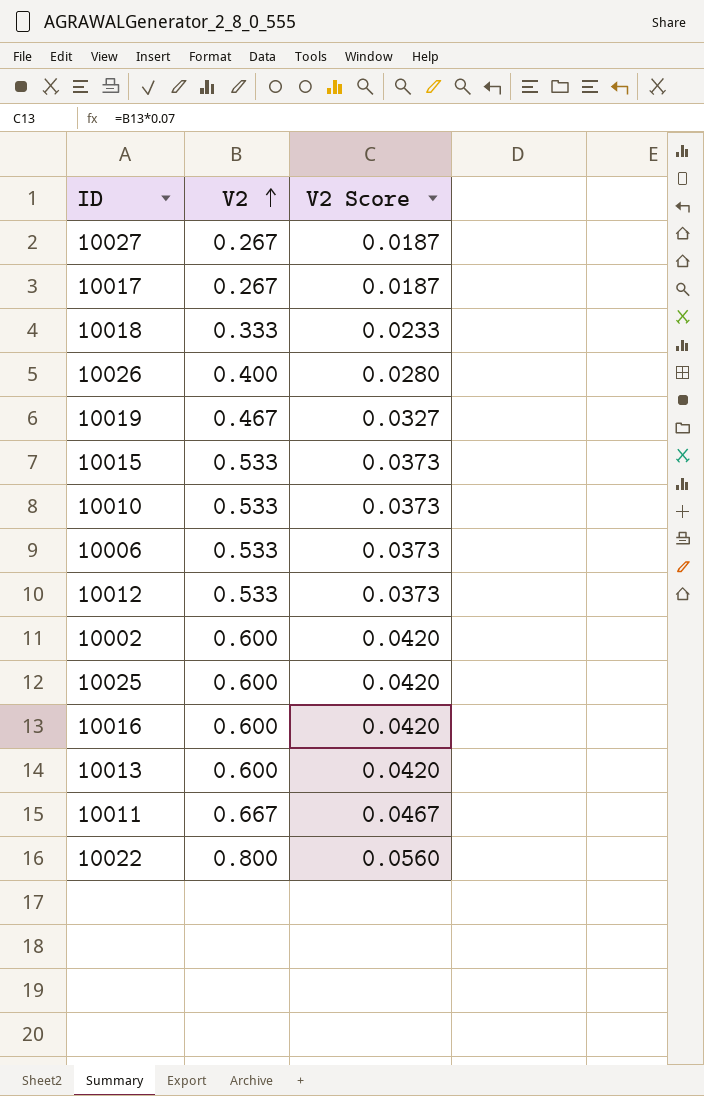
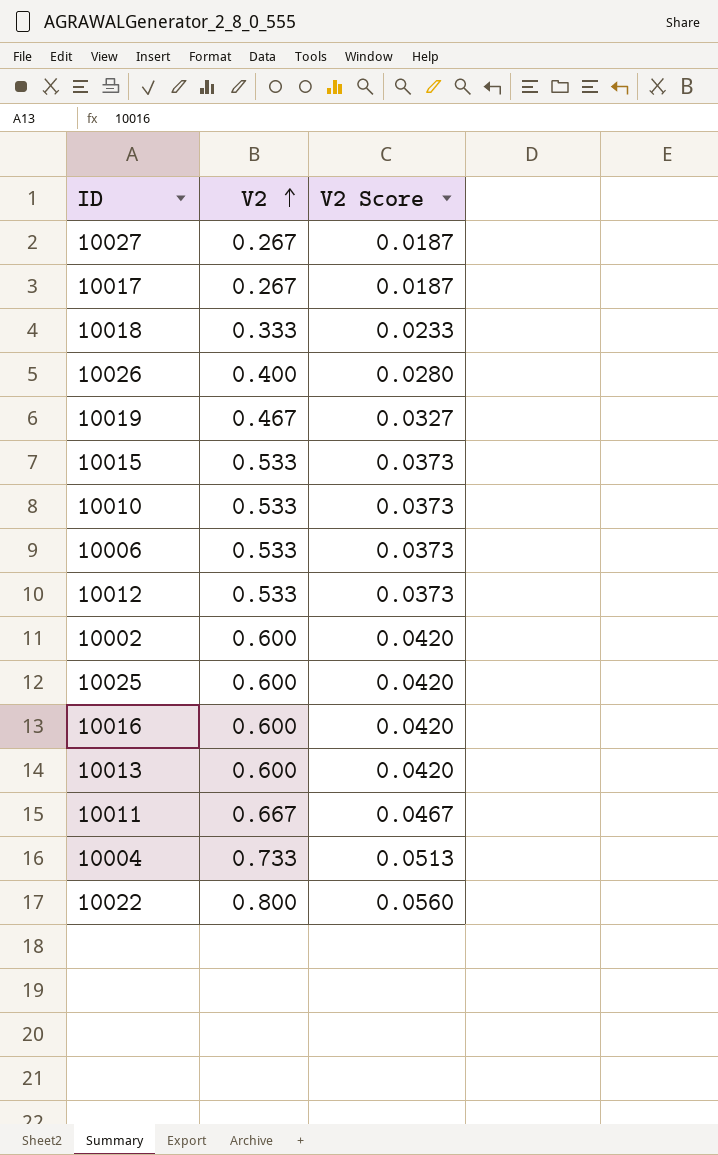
row 10004: none -> 0.733 | 0.0513

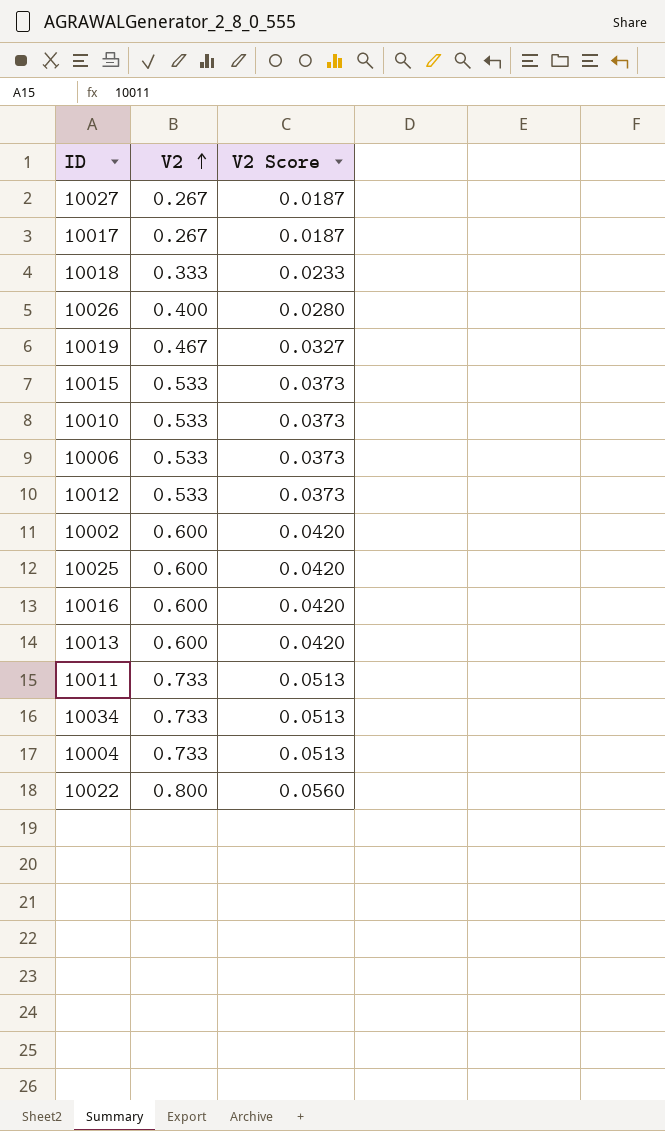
10011 | V2: 0.667 -> 0.733
10011 | V2 Score: 0.0467 -> 0.0513
row 10034: none -> 0.733 | 0.0513

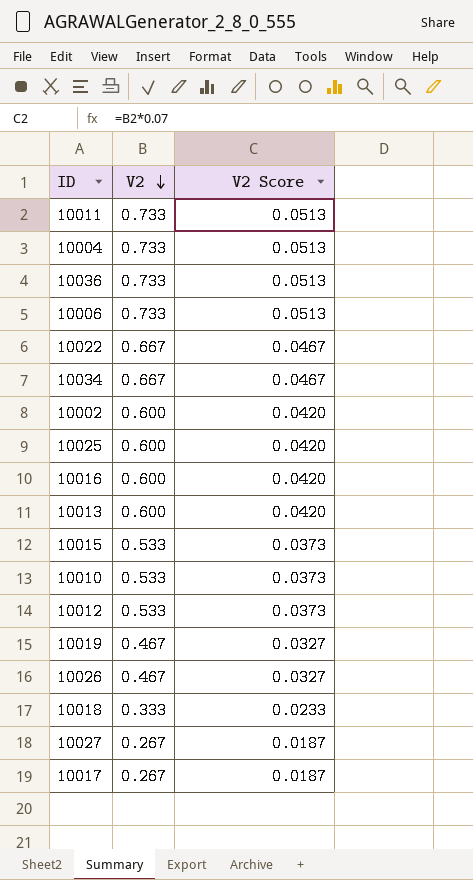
row order: V2 ascending -> V2 descending
row 10036: none -> 0.733 | 0.0513
10006 | V2: 0.533 -> 0.733
10006 | V2 Score: 0.0373 -> 0.0513
10022 | V2: 0.800 -> 0.667
10022 | V2 Score: 0.0560 -> 0.0467
10034 | V2: 0.733 -> 0.667
10034 | V2 Score: 0.0513 -> 0.0467
10026 | V2: 0.400 -> 0.467
10026 | V2 Score: 0.0280 -> 0.0327

